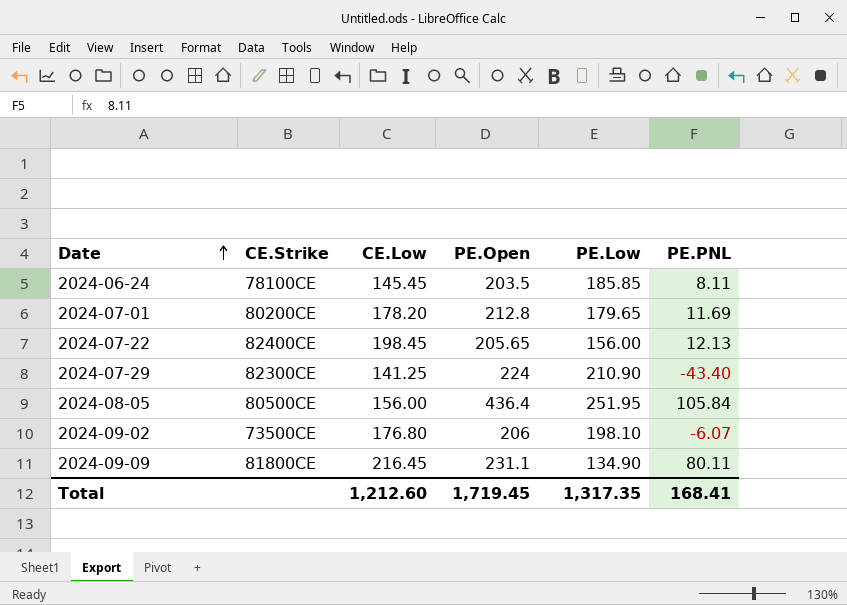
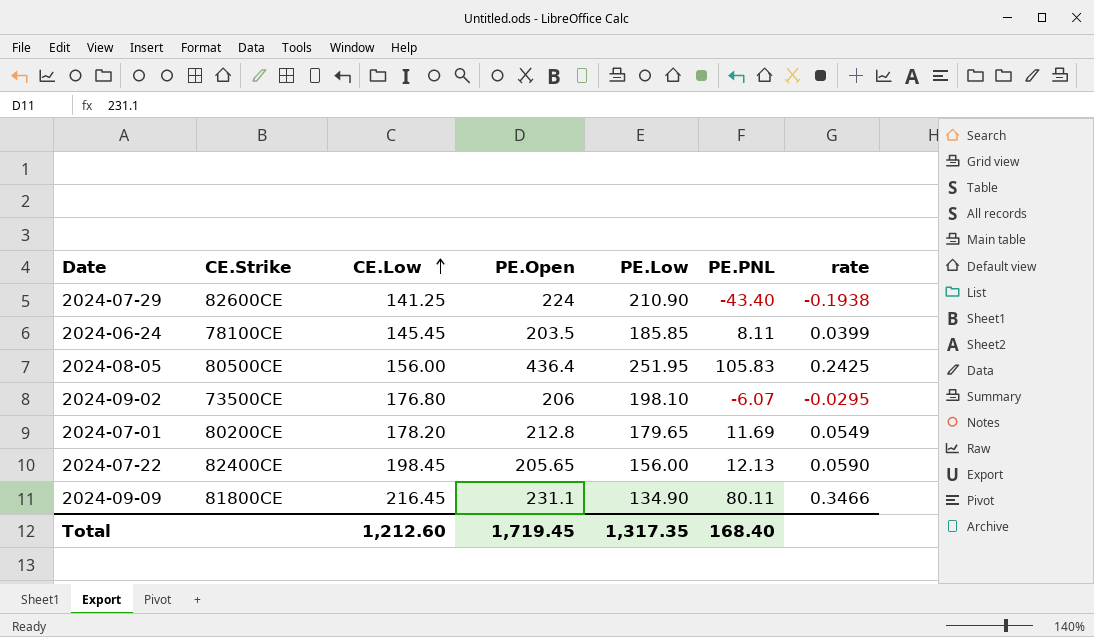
row order: Date ascending -> CE.Low ascending
column rate | formula: none -> [PE.PNL] / [PE.Open]
2024-07-29 | CE.Strike: 82300CE -> 82600CE
2024-08-05 | PE.PNL: 105.84 -> 105.83
Total | PE.PNL: 168.41 -> 168.40

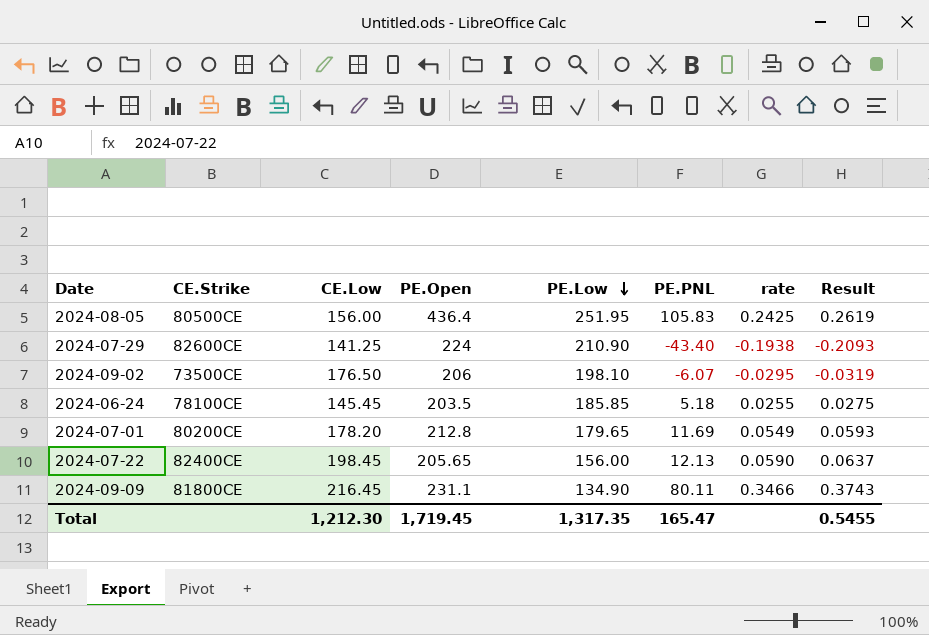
row order: CE.Low ascending -> PE.Low descending
column Result | formula: none -> [rate] * 1.08
2024-09-02 | CE.Low: 176.80 -> 176.50
2024-06-24 | PE.PNL: 8.11 -> 5.18
2024-06-24 | rate: 0.0399 -> 0.0255
Total | CE.Low: 1,212.60 -> 1,212.30
Total | PE.PNL: 168.40 -> 165.47

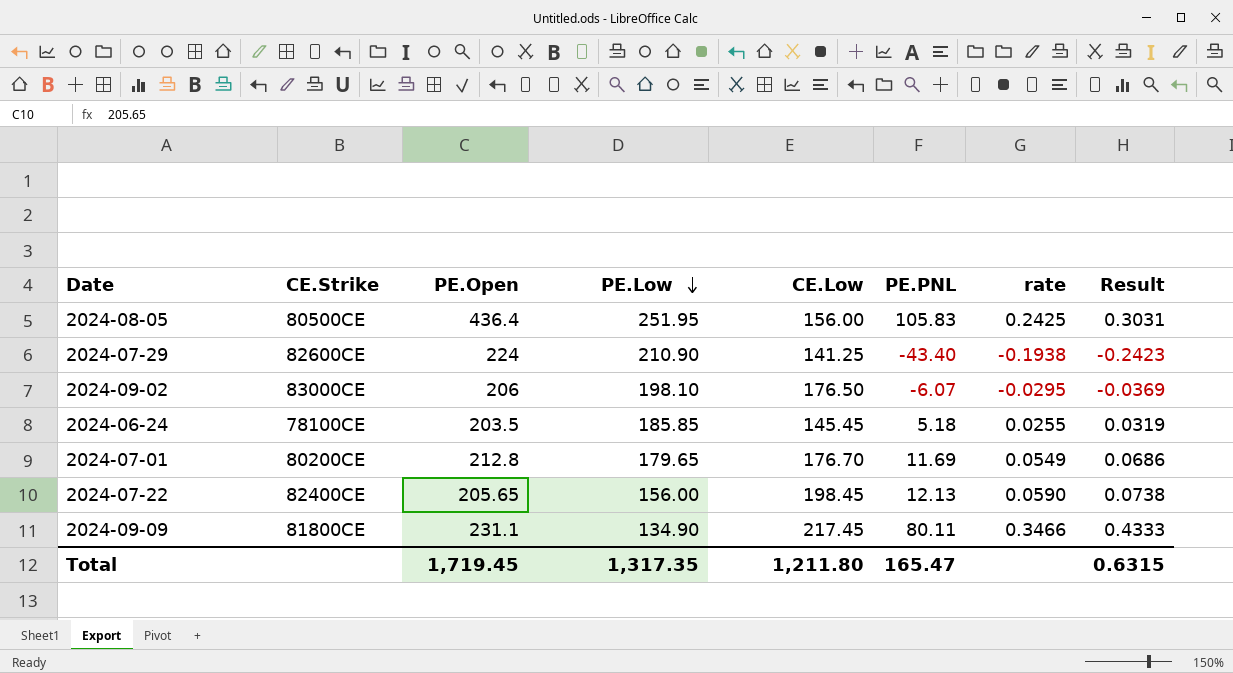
column CE.Low | position: 3 -> 5
column Result | formula: [rate] * 1.08 -> [rate] * 1.25
2024-09-02 | CE.Strike: 73500CE -> 83000CE
2024-07-01 | CE.Low: 178.20 -> 176.70
2024-09-09 | CE.Low: 216.45 -> 217.45
Total | CE.Low: 1,212.30 -> 1,211.80
Total | Result: 0.5455 -> 0.6315

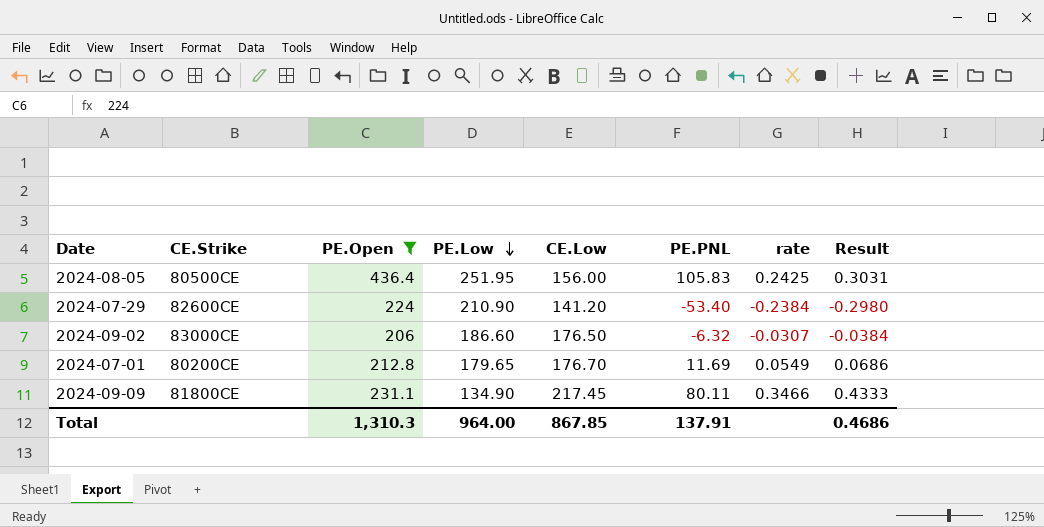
filter: none -> PE.Open >= 206
2024-07-29 | CE.Low: 141.25 -> 141.20
2024-07-29 | PE.PNL: -43.40 -> -53.40
2024-07-29 | rate: -0.1938 -> -0.2384
2024-07-29 | Result: -0.2423 -> -0.2980
2024-09-02 | PE.Low: 198.10 -> 186.60
2024-09-02 | PE.PNL: -6.07 -> -6.32
2024-09-02 | rate: -0.0295 -> -0.0307
2024-09-02 | Result: -0.0369 -> -0.0384
Total | PE.Open: 1,719.45 -> 1,310.3
Total | PE.Low: 1,317.35 -> 964.00
Total | CE.Low: 1,211.80 -> 867.85
Total | PE.PNL: 165.47 -> 137.91
Total | Result: 0.6315 -> 0.4686

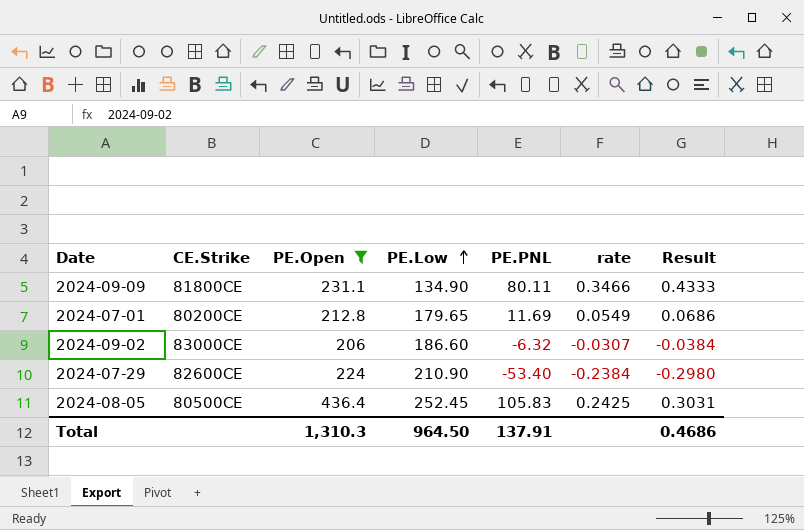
row order: PE.Low descending -> PE.Low ascending
column CE.Low | position: 5 -> none
2024-08-05 | PE.Low: 251.95 -> 252.45
Total | PE.Low: 964.00 -> 964.50

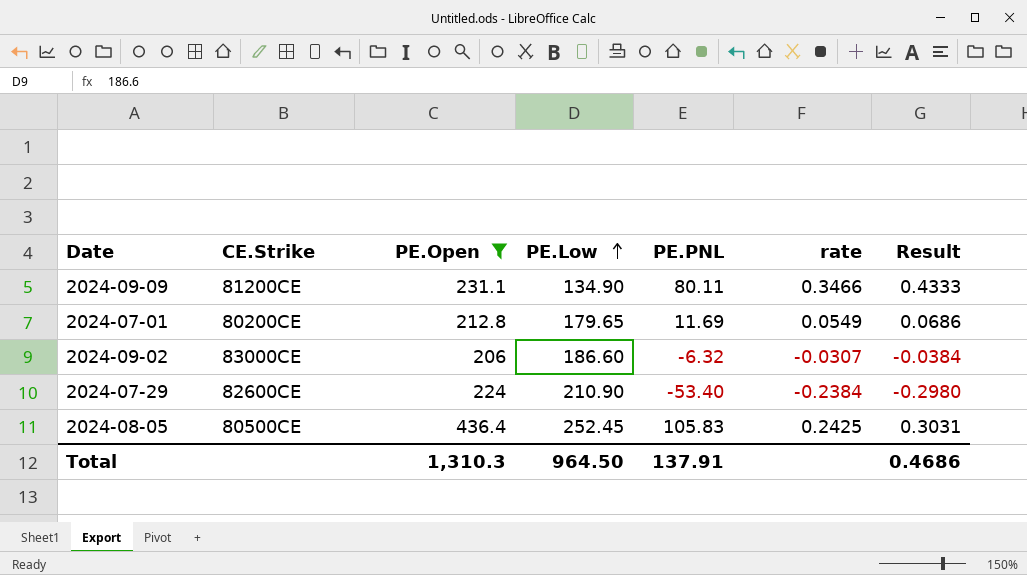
2024-09-09 | CE.Strike: 81800CE -> 81200CE

